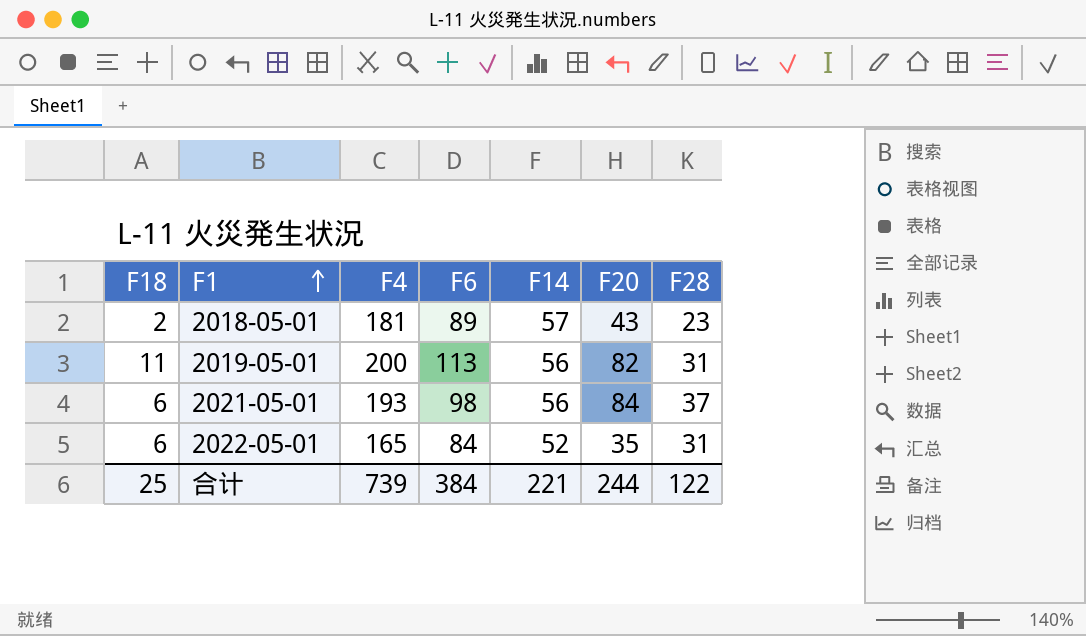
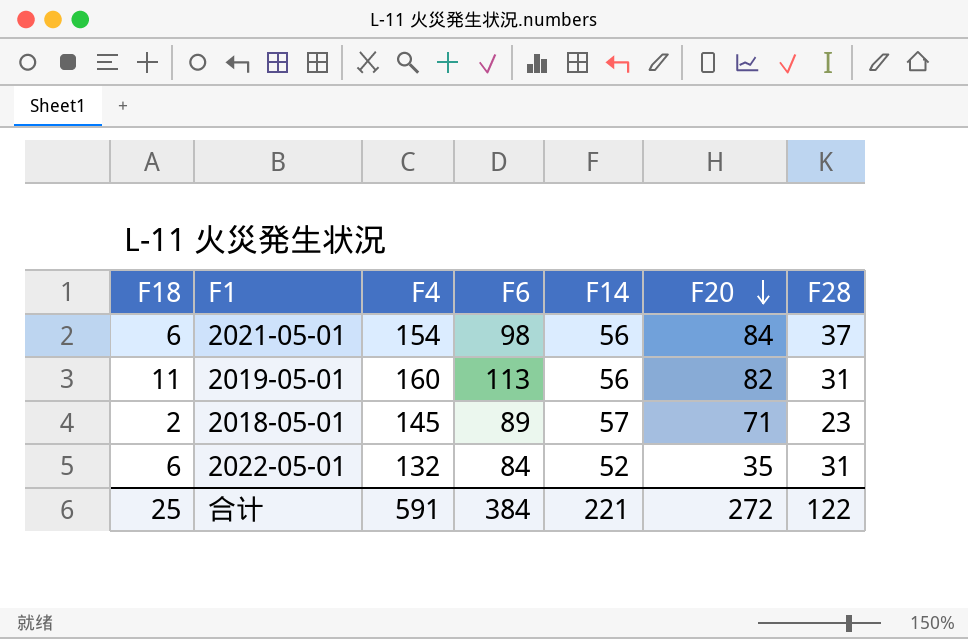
row order: F1 ascending -> F20 descending
2021-05-01 | F4: 193 -> 154
2019-05-01 | F4: 200 -> 160
2018-05-01 | F4: 181 -> 145
2018-05-01 | F20: 43 -> 71
2022-05-01 | F4: 165 -> 132
合计 | F4: 739 -> 591
合计 | F20: 244 -> 272

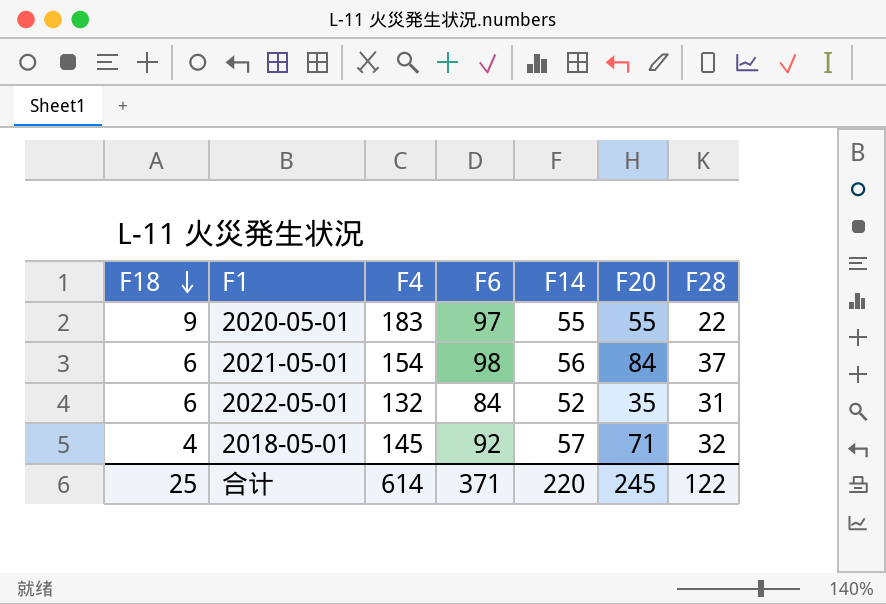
row order: F20 descending -> F18 descending
row 2019-05-01: 11 | 160 | 113 | 56 | 82 | 31 -> none
row 2020-05-01: none -> 9 | 183 | 97 | 55 | 55 | 22
2018-05-01 | F18: 2 -> 4
2018-05-01 | F6: 89 -> 92
2018-05-01 | F28: 23 -> 32
合计 | F4: 591 -> 614
合计 | F6: 384 -> 371
合计 | F14: 221 -> 220
合计 | F20: 272 -> 245

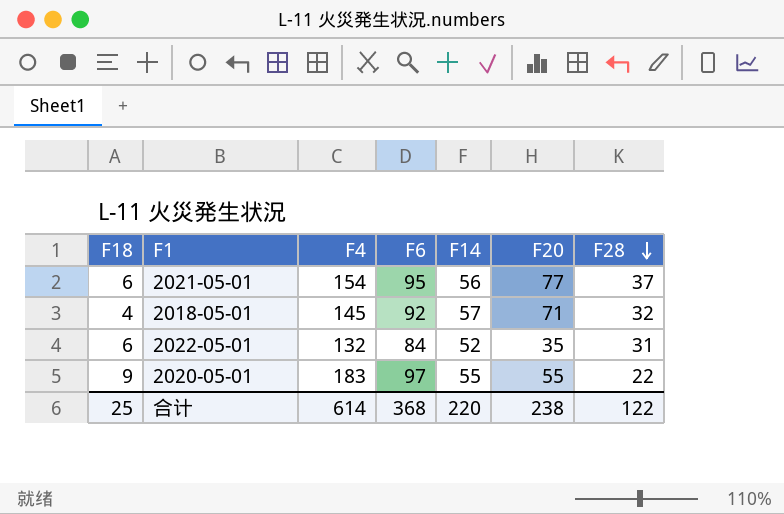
row order: F18 descending -> F28 descending
2021-05-01 | F6: 98 -> 95
2021-05-01 | F20: 84 -> 77
合计 | F6: 371 -> 368
合计 | F20: 245 -> 238

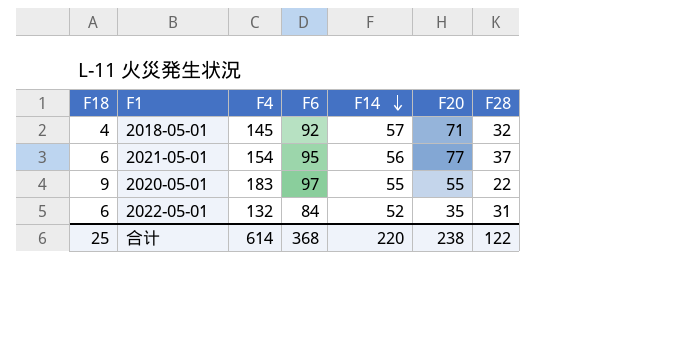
row order: F28 descending -> F14 descending

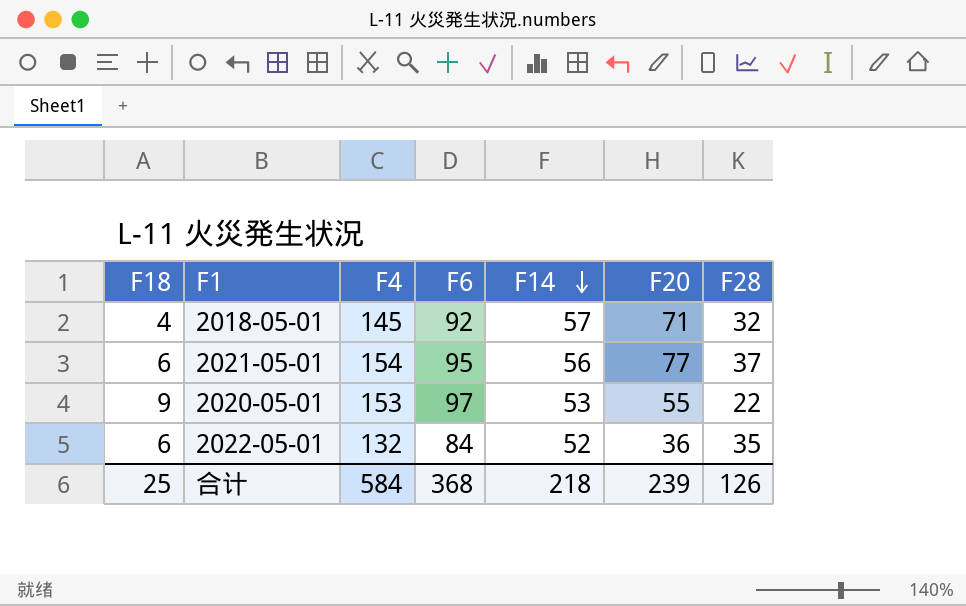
2020-05-01 | F4: 183 -> 153
2020-05-01 | F14: 55 -> 53
2022-05-01 | F20: 35 -> 36
2022-05-01 | F28: 31 -> 35
合计 | F4: 614 -> 584
合计 | F14: 220 -> 218
合计 | F20: 238 -> 239
合计 | F28: 122 -> 126

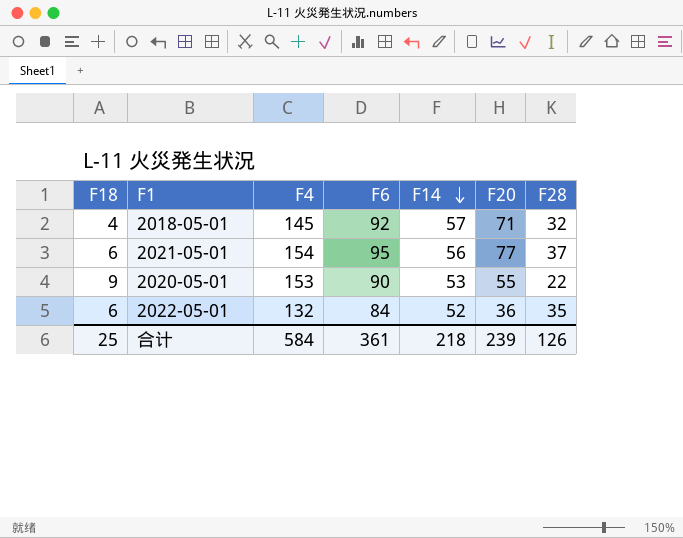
2020-05-01 | F6: 97 -> 90
合计 | F6: 368 -> 361

